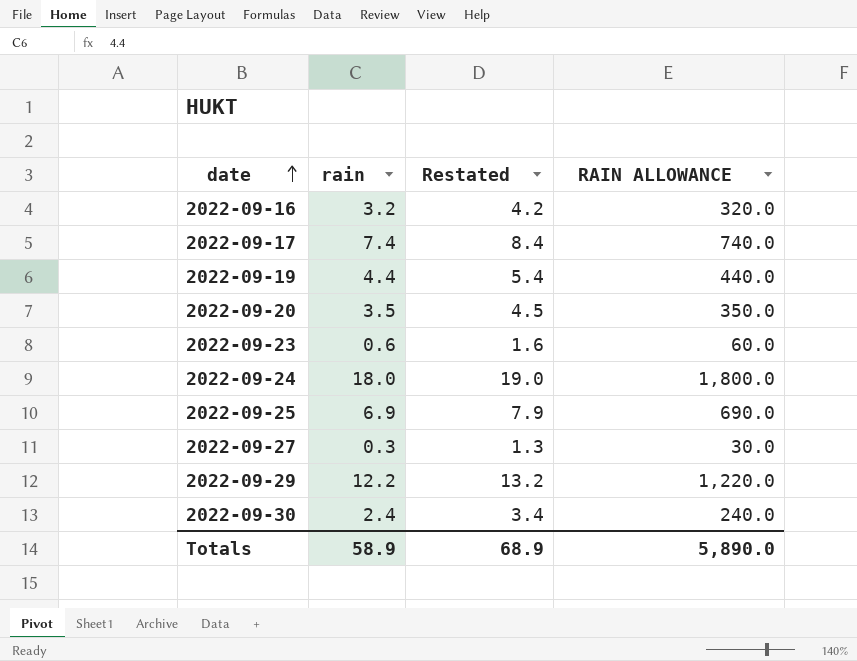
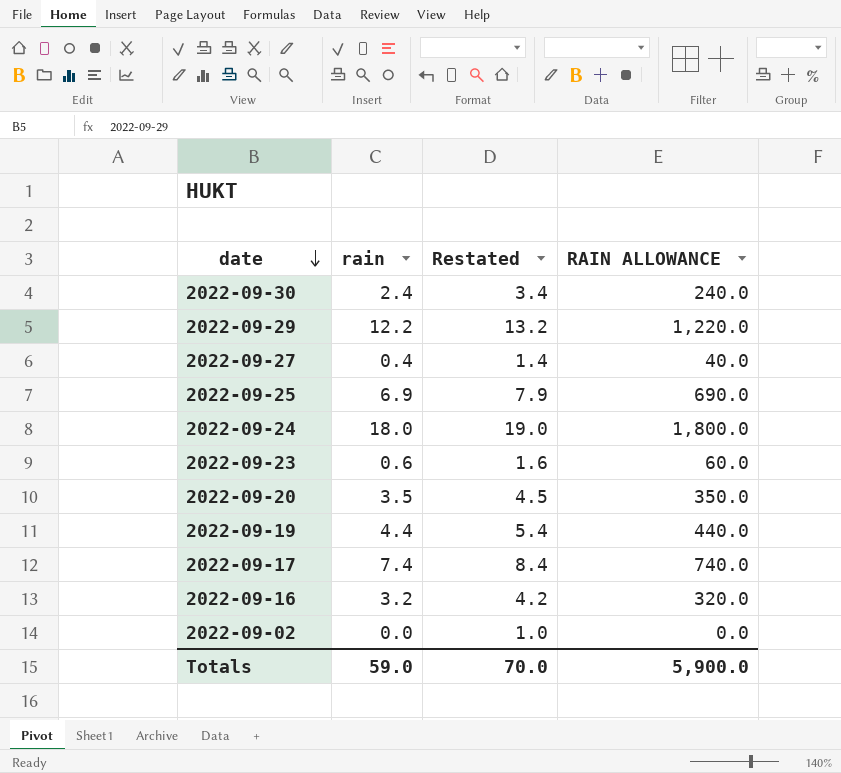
row order: date ascending -> date descending
2022-09-27 | rain: 0.3 -> 0.4
2022-09-27 | Restated: 1.3 -> 1.4
2022-09-27 | RAIN ALLOWANCE: 30.0 -> 40.0
row 2022-09-02: none -> 0.0 | 1.0 | 0.0
Totals | rain: 58.9 -> 59.0
Totals | Restated: 68.9 -> 70.0
Totals | RAIN ALLOWANCE: 5,890.0 -> 5,900.0

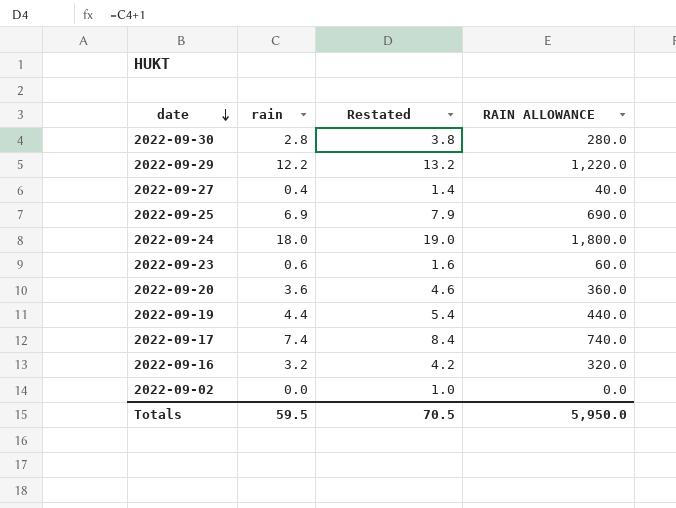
2022-09-30 | rain: 2.4 -> 2.8
2022-09-30 | Restated: 3.4 -> 3.8
2022-09-30 | RAIN ALLOWANCE: 240.0 -> 280.0
2022-09-20 | rain: 3.5 -> 3.6
2022-09-20 | Restated: 4.5 -> 4.6
2022-09-20 | RAIN ALLOWANCE: 350.0 -> 360.0
Totals | rain: 59.0 -> 59.5
Totals | Restated: 70.0 -> 70.5
Totals | RAIN ALLOWANCE: 5,900.0 -> 5,950.0

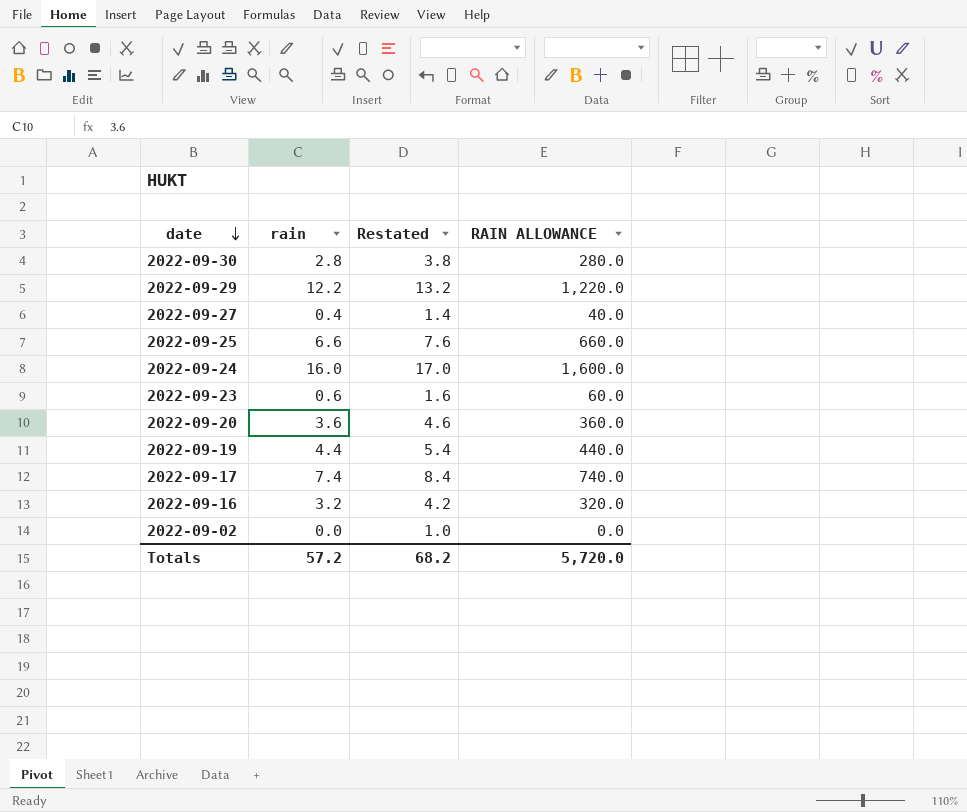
2022-09-25 | rain: 6.9 -> 6.6
2022-09-25 | Restated: 7.9 -> 7.6
2022-09-25 | RAIN ALLOWANCE: 690.0 -> 660.0
2022-09-24 | rain: 18.0 -> 16.0
2022-09-24 | Restated: 19.0 -> 17.0
2022-09-24 | RAIN ALLOWANCE: 1,800.0 -> 1,600.0
Totals | rain: 59.5 -> 57.2
Totals | Restated: 70.5 -> 68.2
Totals | RAIN ALLOWANCE: 5,950.0 -> 5,720.0

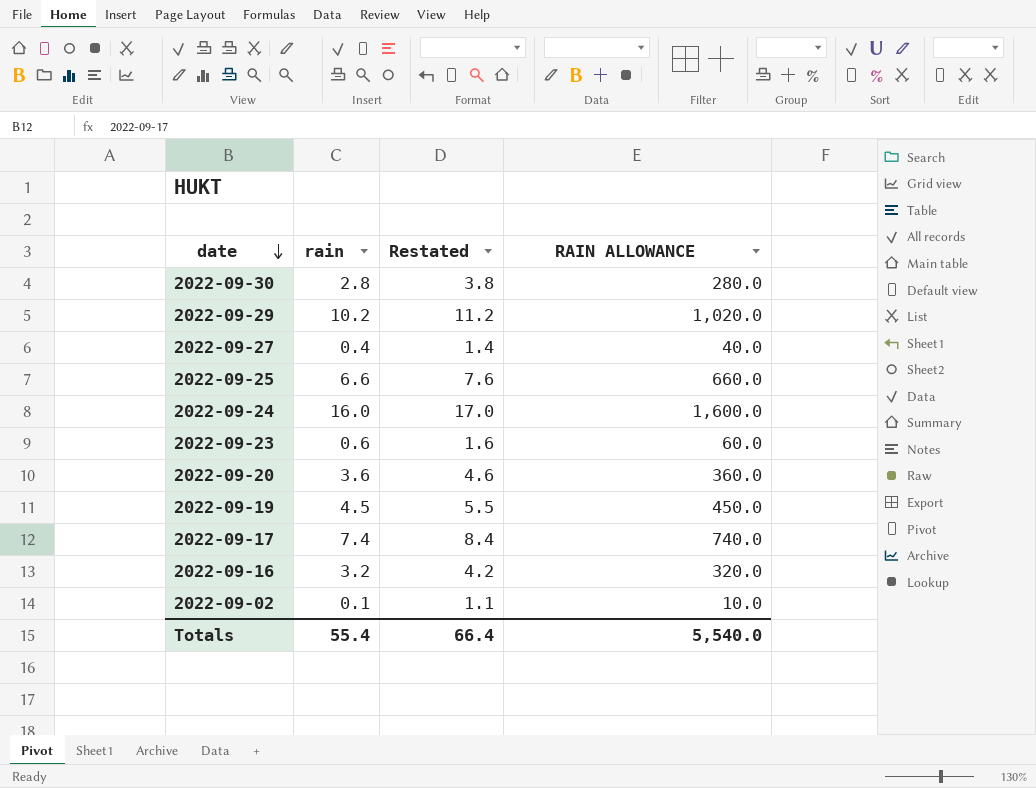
2022-09-29 | rain: 12.2 -> 10.2
2022-09-29 | Restated: 13.2 -> 11.2
2022-09-29 | RAIN ALLOWANCE: 1,220.0 -> 1,020.0
2022-09-19 | rain: 4.4 -> 4.5
2022-09-19 | Restated: 5.4 -> 5.5
2022-09-19 | RAIN ALLOWANCE: 440.0 -> 450.0
2022-09-02 | rain: 0.0 -> 0.1
2022-09-02 | Restated: 1.0 -> 1.1
2022-09-02 | RAIN ALLOWANCE: 0.0 -> 10.0
Totals | rain: 57.2 -> 55.4
Totals | Restated: 68.2 -> 66.4
Totals | RAIN ALLOWANCE: 5,720.0 -> 5,540.0

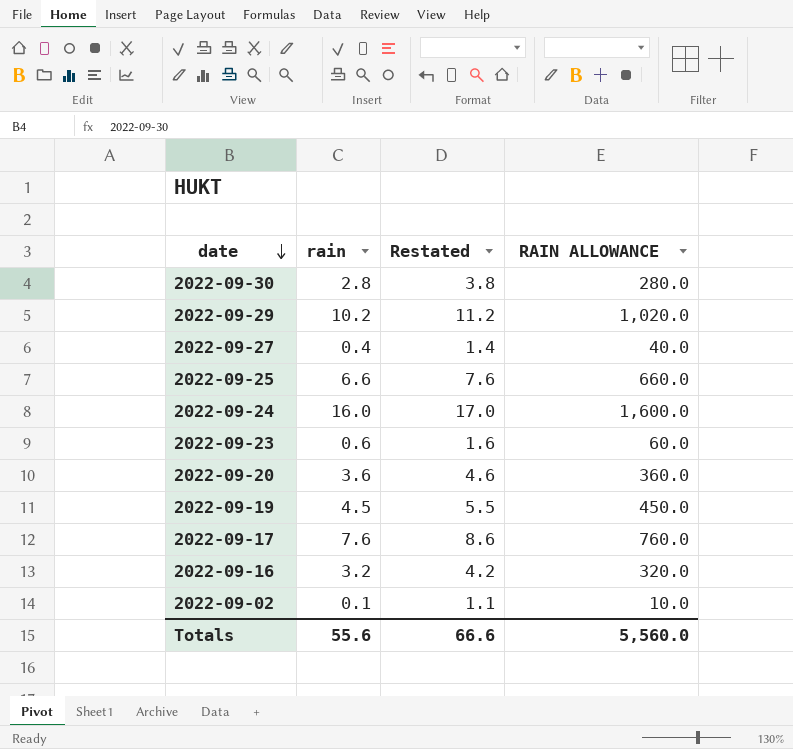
2022-09-17 | rain: 7.4 -> 7.6
2022-09-17 | Restated: 8.4 -> 8.6
2022-09-17 | RAIN ALLOWANCE: 740.0 -> 760.0
Totals | rain: 55.4 -> 55.6
Totals | Restated: 66.4 -> 66.6
Totals | RAIN ALLOWANCE: 5,540.0 -> 5,560.0

